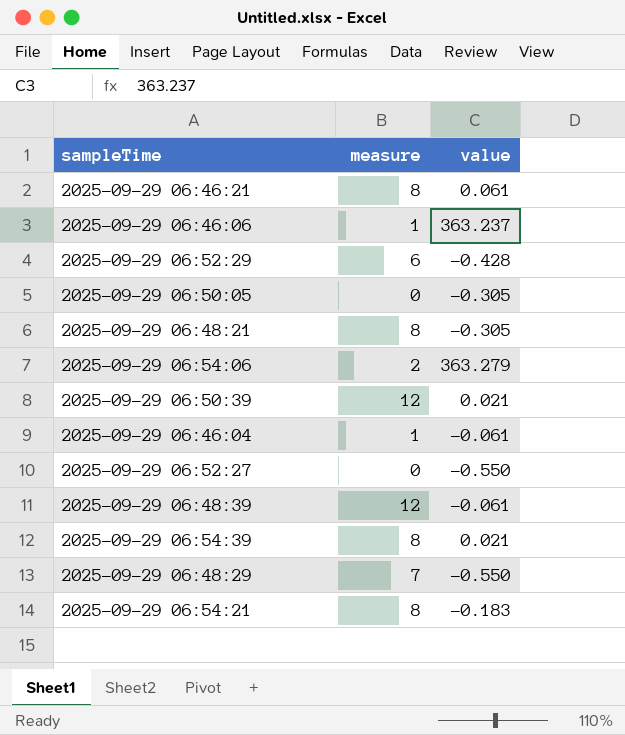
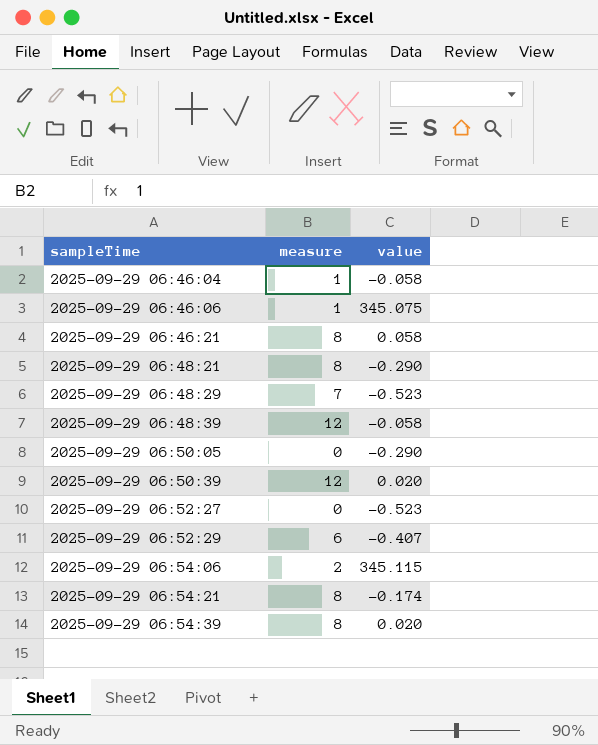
row order: none -> sampleTime ascending
2025-09-29 06:46:04 | value: -0.061 -> -0.058
2025-09-29 06:46:06 | value: 363.237 -> 345.075
2025-09-29 06:46:21 | value: 0.061 -> 0.058
2025-09-29 06:48:21 | value: -0.305 -> -0.290
2025-09-29 06:48:29 | value: -0.550 -> -0.523
2025-09-29 06:48:39 | value: -0.061 -> -0.058
2025-09-29 06:50:05 | value: -0.305 -> -0.290
2025-09-29 06:50:39 | value: 0.021 -> 0.020
2025-09-29 06:52:27 | value: -0.550 -> -0.523
2025-09-29 06:52:29 | value: -0.428 -> -0.407
2025-09-29 06:54:06 | value: 363.279 -> 345.115
2025-09-29 06:54:21 | value: -0.183 -> -0.174
2025-09-29 06:54:39 | value: 0.021 -> 0.020

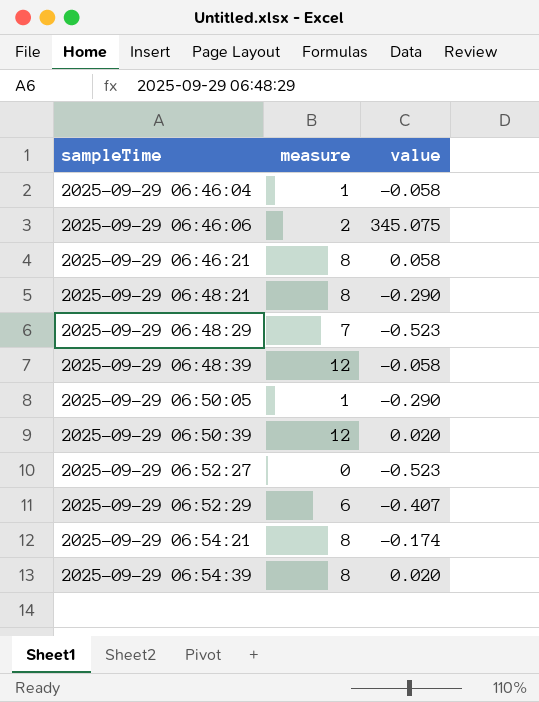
row 2025-09-29 06:54:06: 2 | 345.115 -> none
2025-09-29 06:46:06 | measure: 1 -> 2
2025-09-29 06:50:05 | measure: 0 -> 1

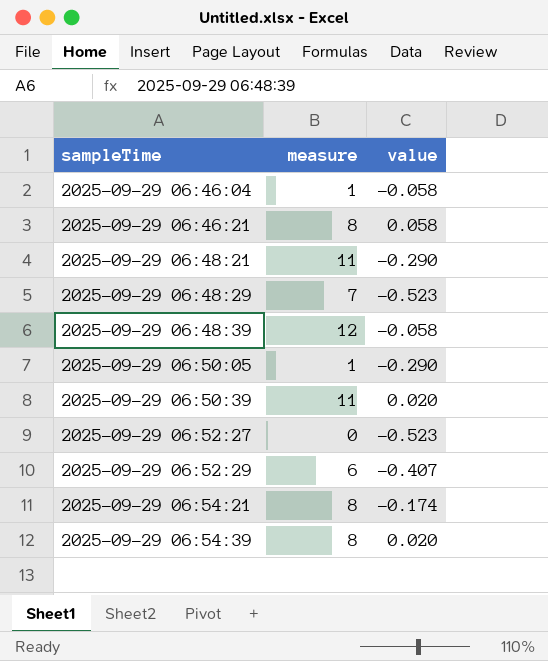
row 2025-09-29 06:46:06: 2 | 345.075 -> none
2025-09-29 06:48:21 | measure: 8 -> 11
2025-09-29 06:50:39 | measure: 12 -> 11

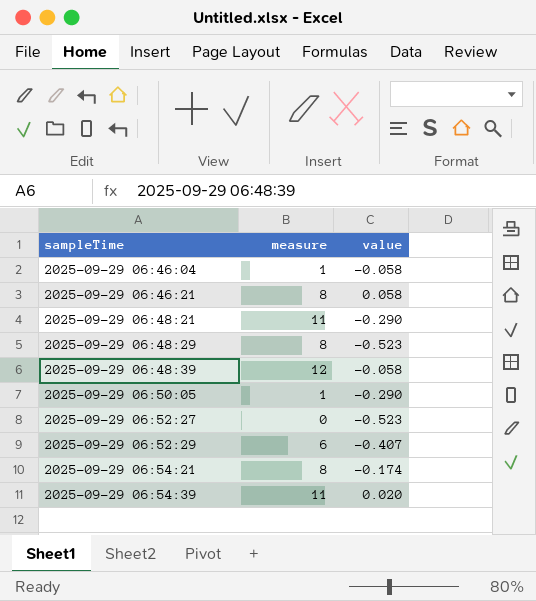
row 2025-09-29 06:50:39: 11 | 0.020 -> none
2025-09-29 06:48:29 | measure: 7 -> 8
2025-09-29 06:54:39 | measure: 8 -> 11

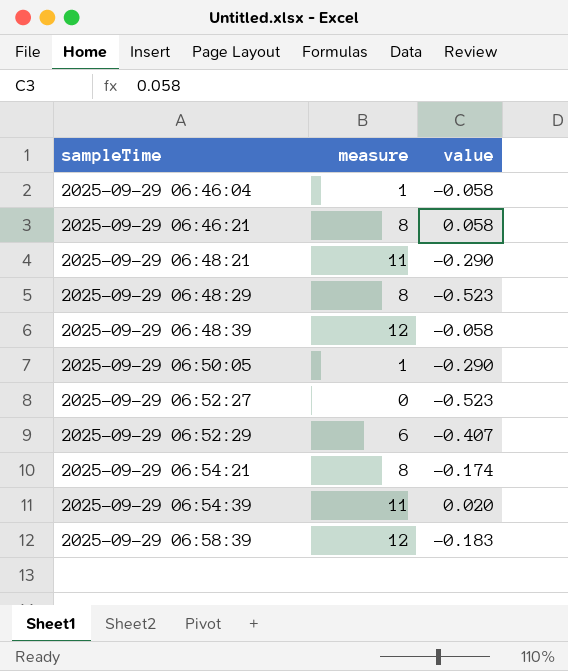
row 2025-09-29 06:58:39: none -> 12 | -0.183

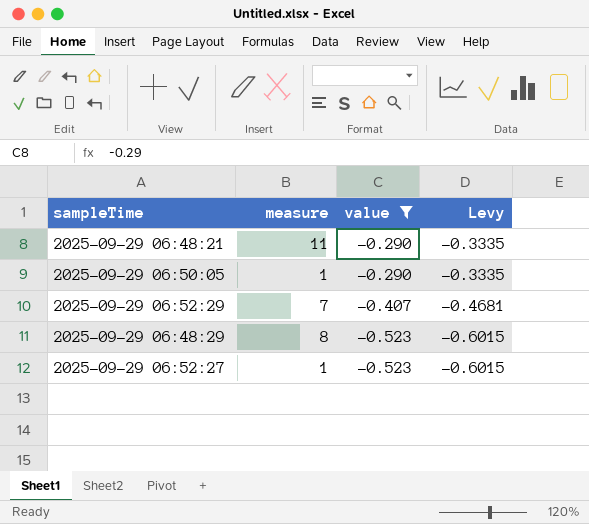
filter: none -> value <= -0.290
row order: sampleTime ascending -> value descending
column Levy | formula: none -> [value] * 1.15
2025-09-29 06:52:29 | measure: 6 -> 7
2025-09-29 06:52:27 | measure: 0 -> 1

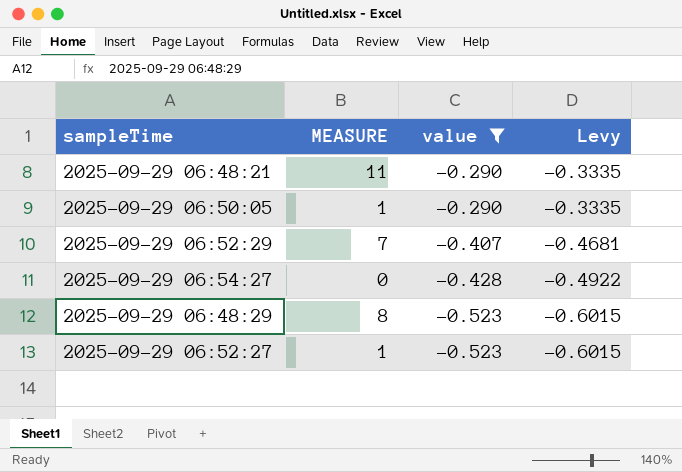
column name: measure -> MEASURE
row 2025-09-29 06:54:27: none -> 0 | -0.428 | -0.4922

